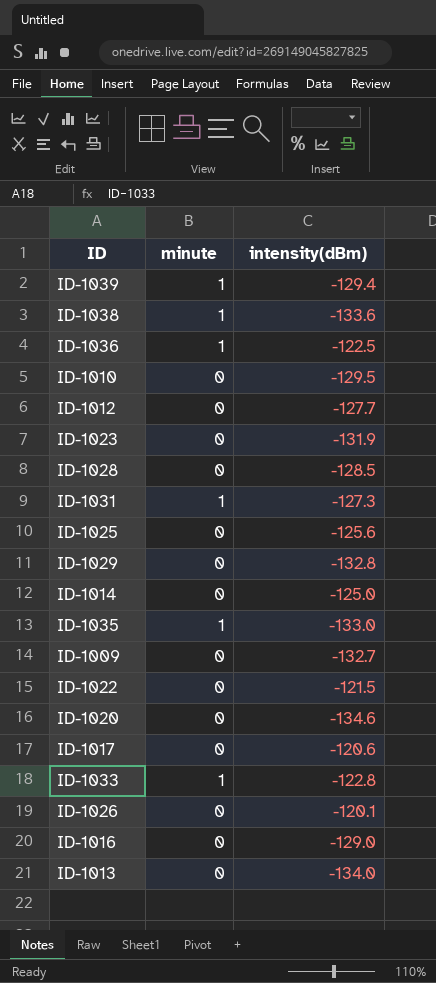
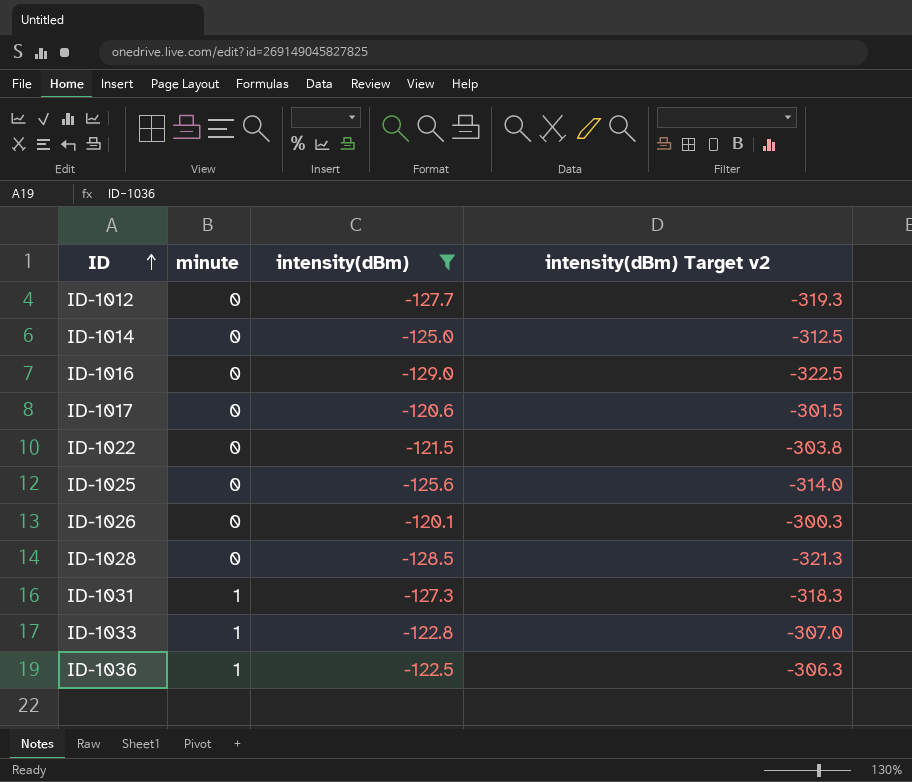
filter: none -> intensity(dBm) >= -129.0
row order: none -> ID ascending
column intensity(dBm) Target v2 | formula: none -> [intensity(dBm)] * 2.5

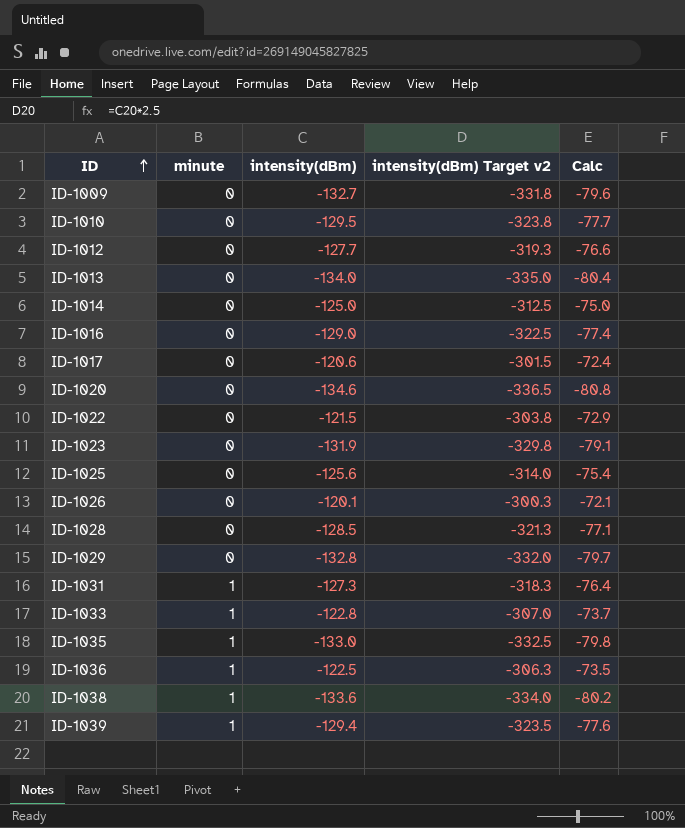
filter: intensity(dBm) >= -129.0 -> none
column Calc | formula: none -> [intensity(dBm)] * 0.6

